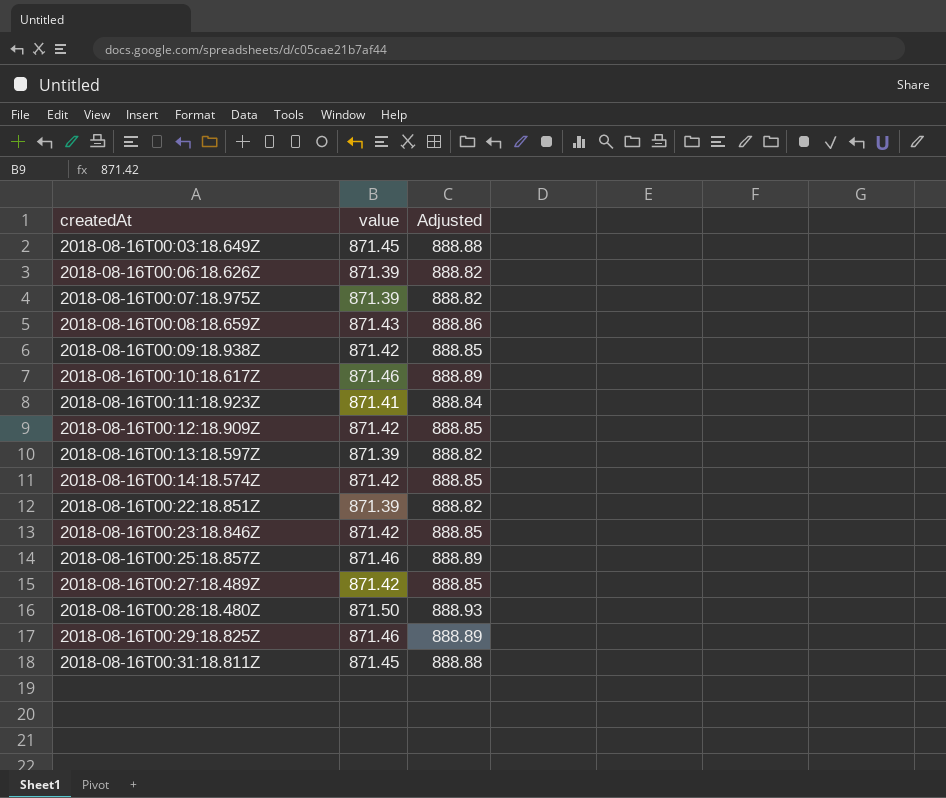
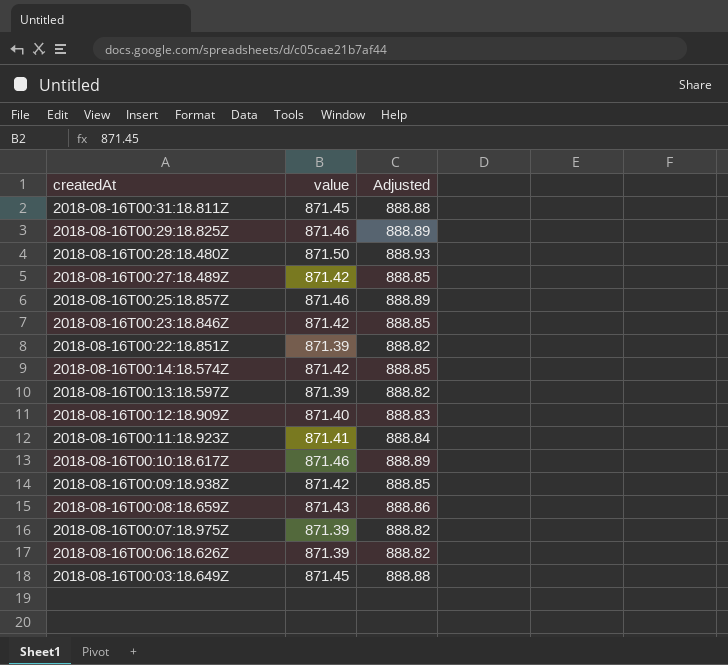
row order: createdAt ascending -> createdAt descending
2018-08-16T00:12:18.909Z | value: 871.42 -> 871.40
2018-08-16T00:12:18.909Z | Adjusted: 888.85 -> 888.83

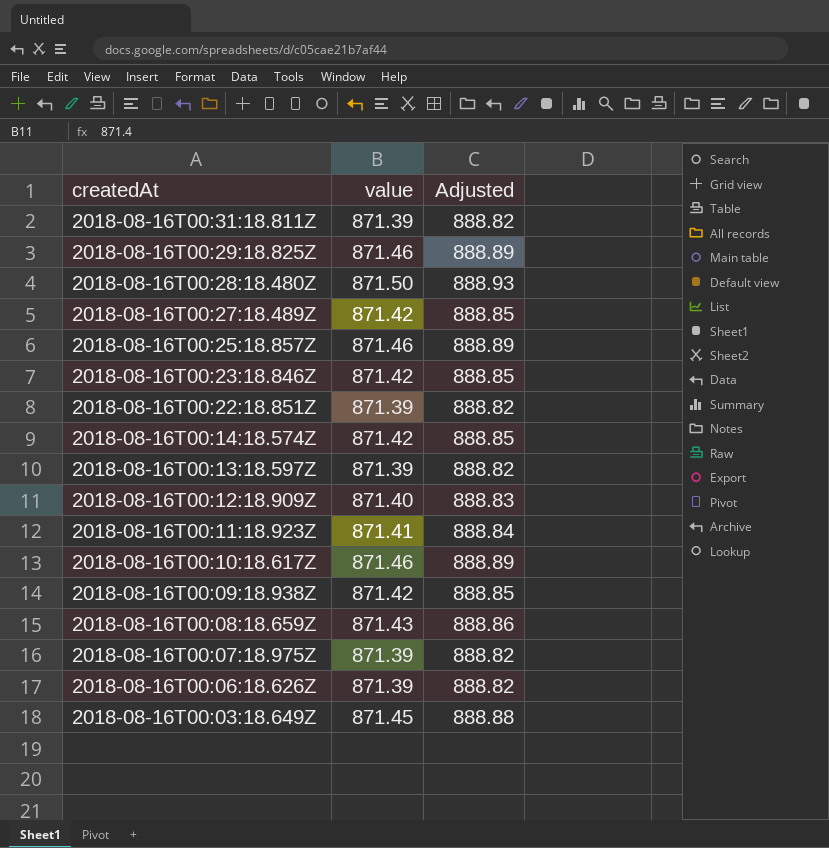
2018-08-16T00:31:18.811Z | value: 871.45 -> 871.39
2018-08-16T00:31:18.811Z | Adjusted: 888.88 -> 888.82

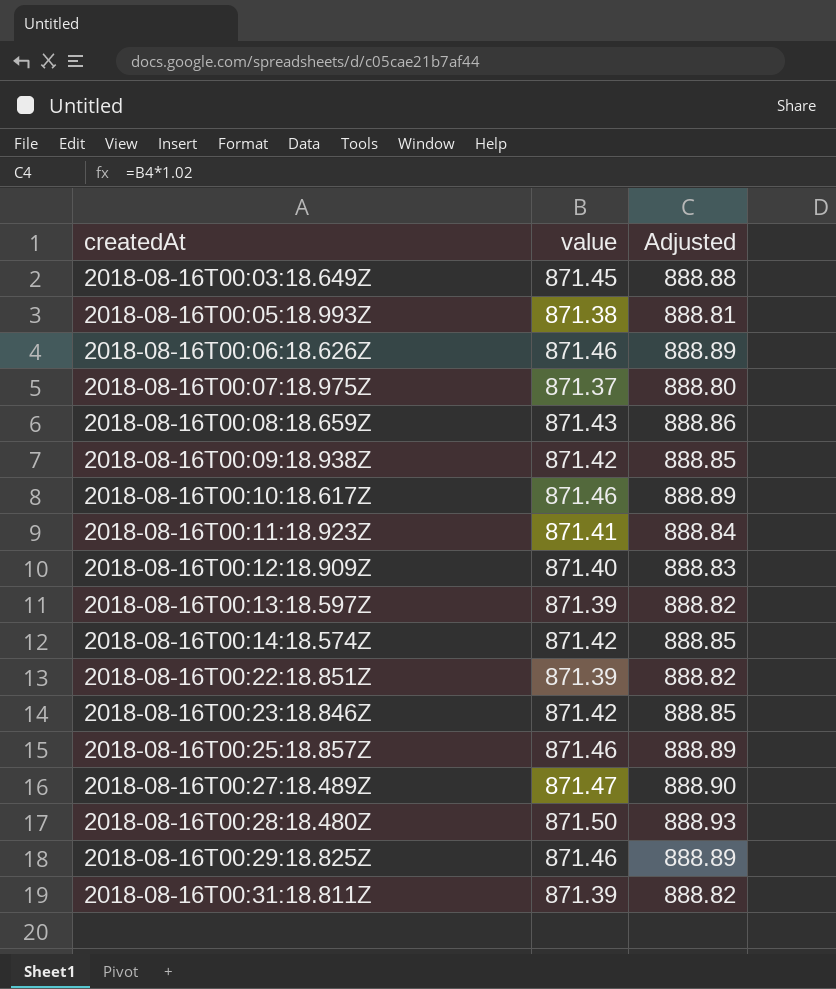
row order: createdAt descending -> createdAt ascending
row 2018-08-16T00:05:18.993Z: none -> 871.38 | 888.81
2018-08-16T00:06:18.626Z | value: 871.39 -> 871.46
2018-08-16T00:06:18.626Z | Adjusted: 888.82 -> 888.89
2018-08-16T00:07:18.975Z | value: 871.39 -> 871.37
2018-08-16T00:07:18.975Z | Adjusted: 888.82 -> 888.80
2018-08-16T00:27:18.489Z | value: 871.42 -> 871.47
2018-08-16T00:27:18.489Z | Adjusted: 888.85 -> 888.90

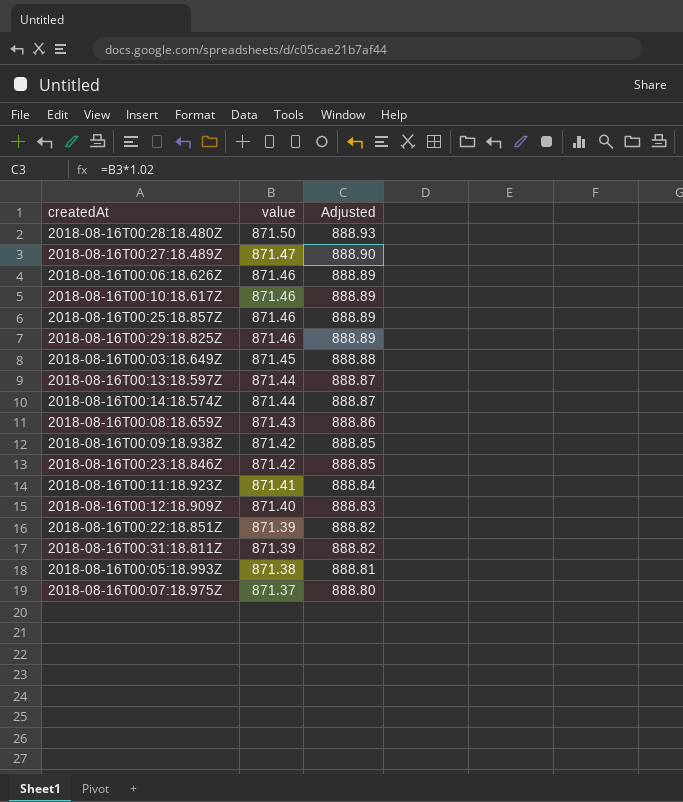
row order: createdAt ascending -> value descending
2018-08-16T00:13:18.597Z | value: 871.39 -> 871.44
2018-08-16T00:13:18.597Z | Adjusted: 888.82 -> 888.87
2018-08-16T00:14:18.574Z | value: 871.42 -> 871.44
2018-08-16T00:14:18.574Z | Adjusted: 888.85 -> 888.87

